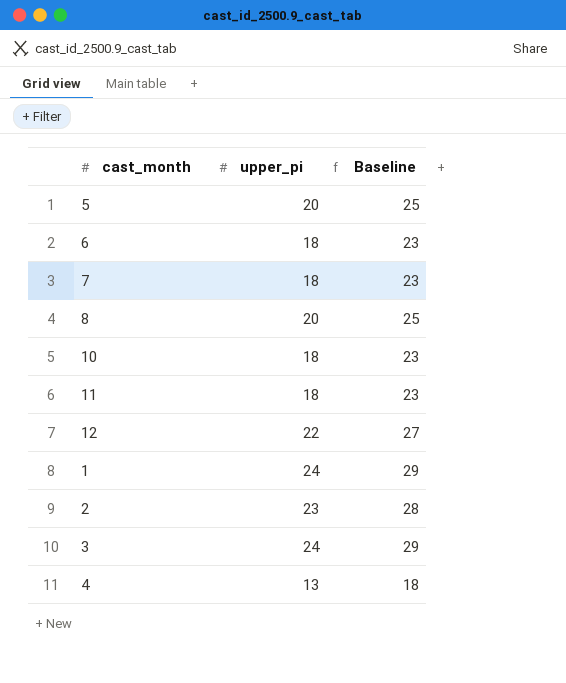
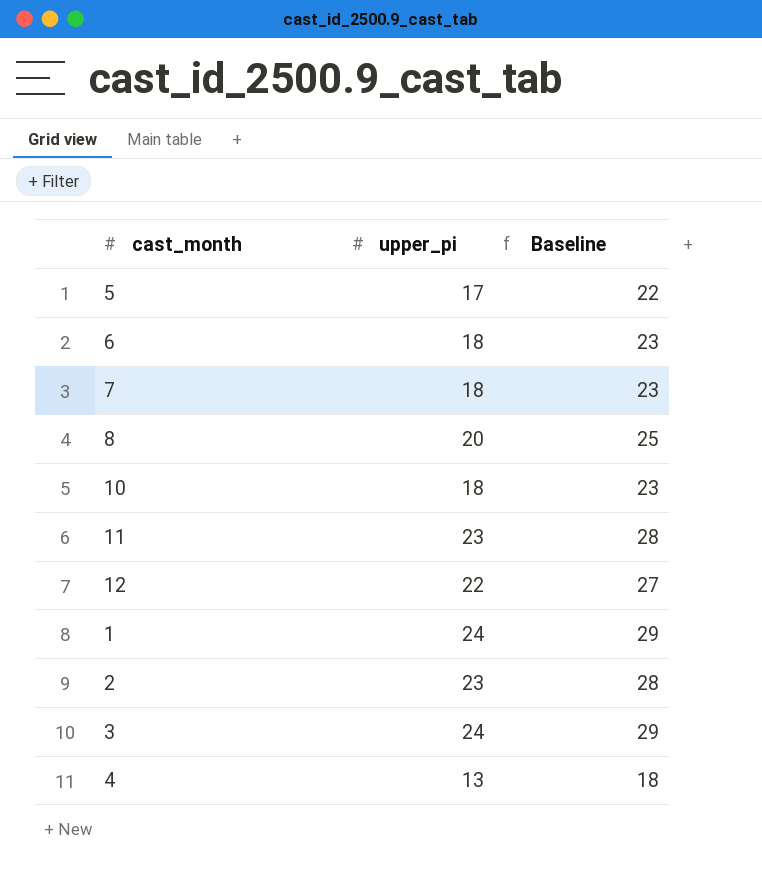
5 | upper_pi: 20 -> 17
5 | Baseline: 25 -> 22
11 | upper_pi: 18 -> 23
11 | Baseline: 23 -> 28

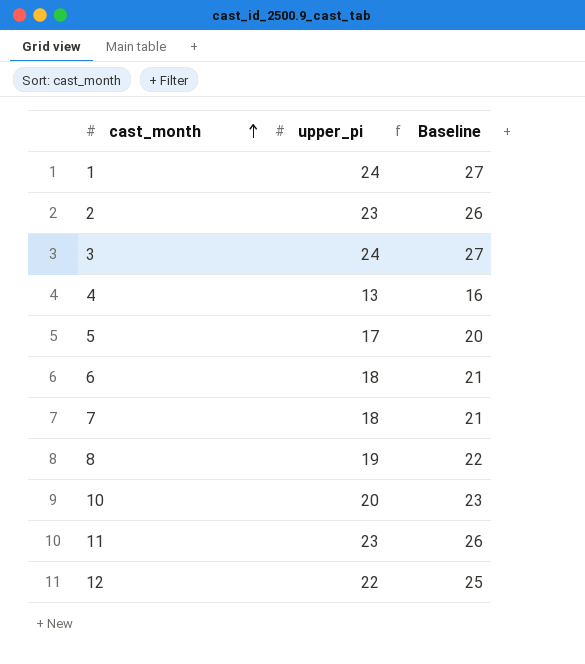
row order: none -> cast_month ascending
column Baseline | formula: [upper_pi] + 5 -> [upper_pi] + 3
8 | upper_pi: 20 -> 19
10 | upper_pi: 18 -> 20

